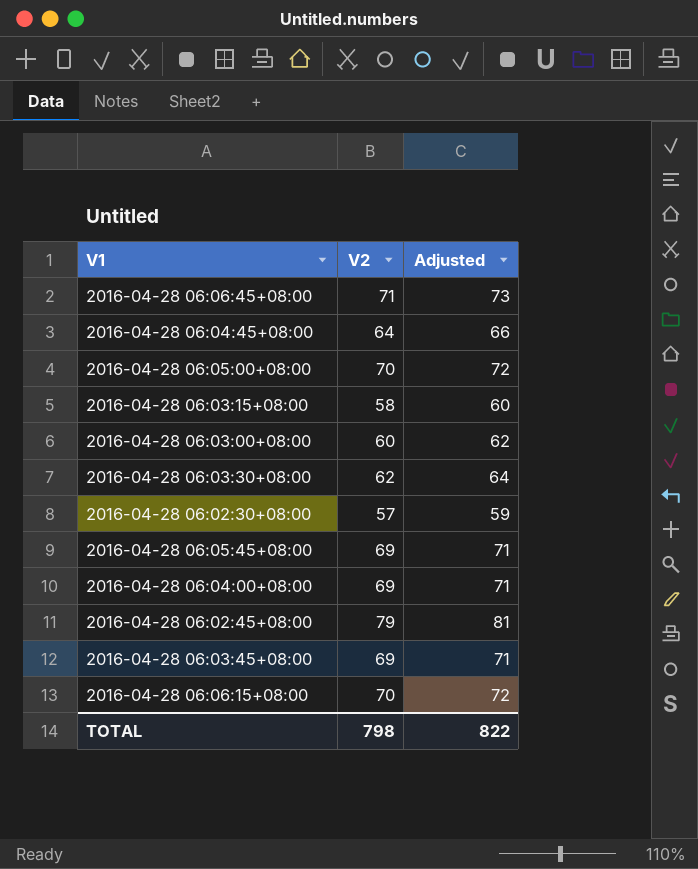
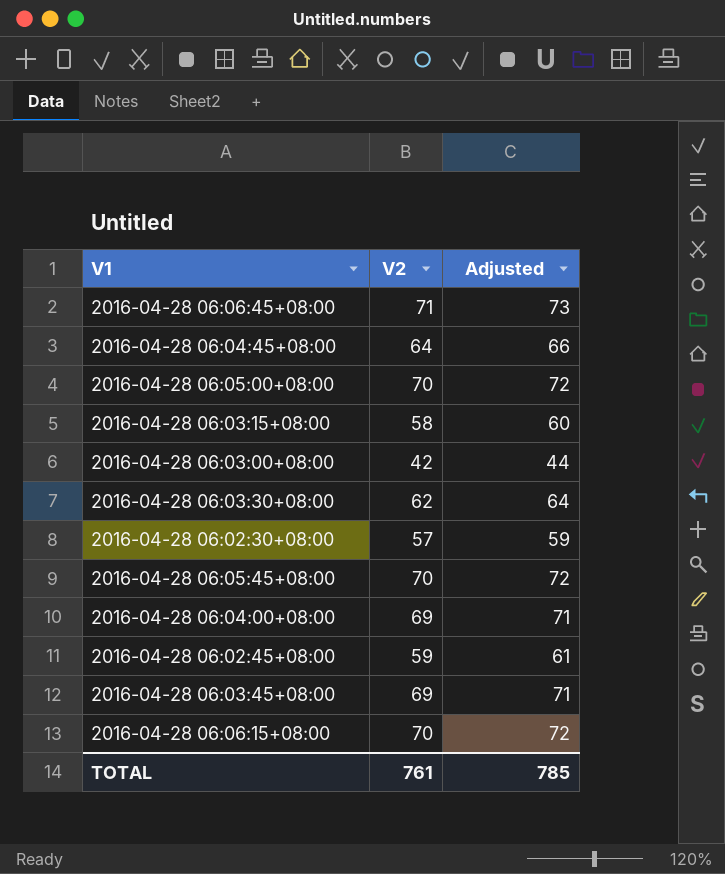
2016-04-28 06:03:00+08:00 | V2: 60 -> 42
2016-04-28 06:03:00+08:00 | Adjusted: 62 -> 44
2016-04-28 06:05:45+08:00 | V2: 69 -> 70
2016-04-28 06:05:45+08:00 | Adjusted: 71 -> 72
2016-04-28 06:02:45+08:00 | V2: 79 -> 59
2016-04-28 06:02:45+08:00 | Adjusted: 81 -> 61
TOTAL | V2: 798 -> 761
TOTAL | Adjusted: 822 -> 785

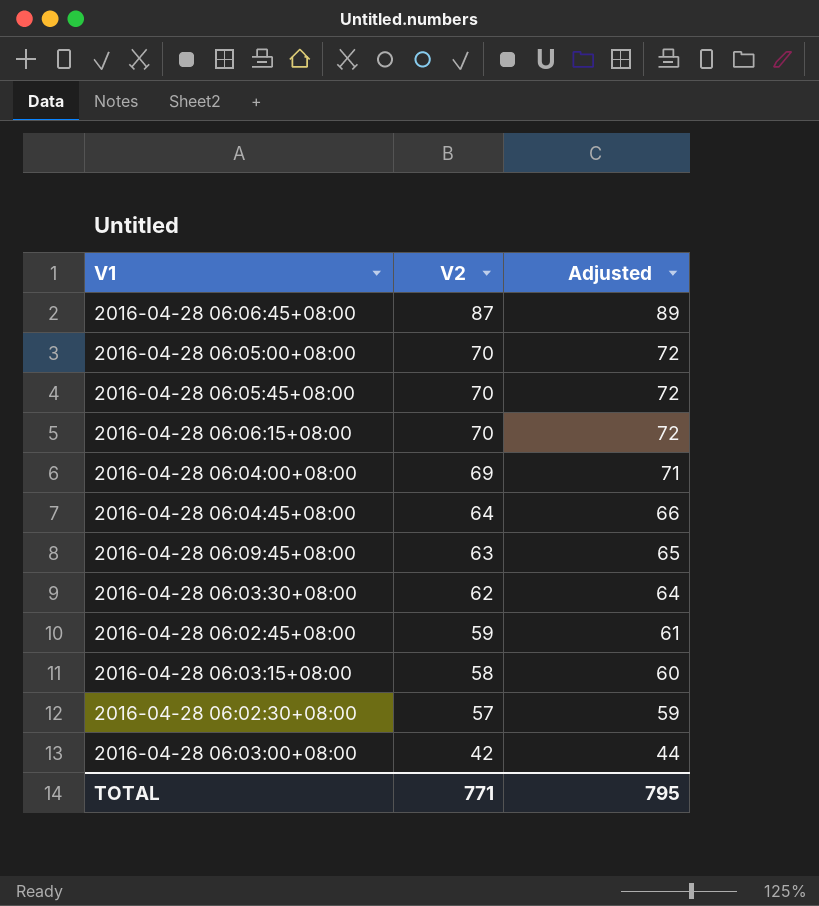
row order: none -> V2 descending
row 2016-04-28 06:03:45+08:00: 69 | 71 -> none
2016-04-28 06:06:45+08:00 | V2: 71 -> 87
2016-04-28 06:06:45+08:00 | Adjusted: 73 -> 89
row 2016-04-28 06:09:45+08:00: none -> 63 | 65
TOTAL | V2: 761 -> 771
TOTAL | Adjusted: 785 -> 795

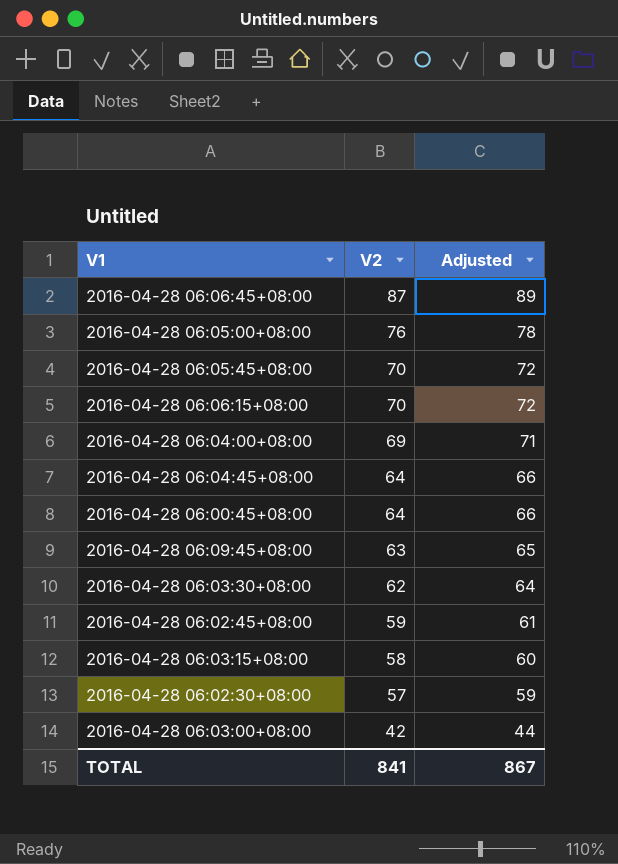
2016-04-28 06:05:00+08:00 | V2: 70 -> 76
2016-04-28 06:05:00+08:00 | Adjusted: 72 -> 78
row 2016-04-28 06:00:45+08:00: none -> 64 | 66
TOTAL | V2: 771 -> 841
TOTAL | Adjusted: 795 -> 867

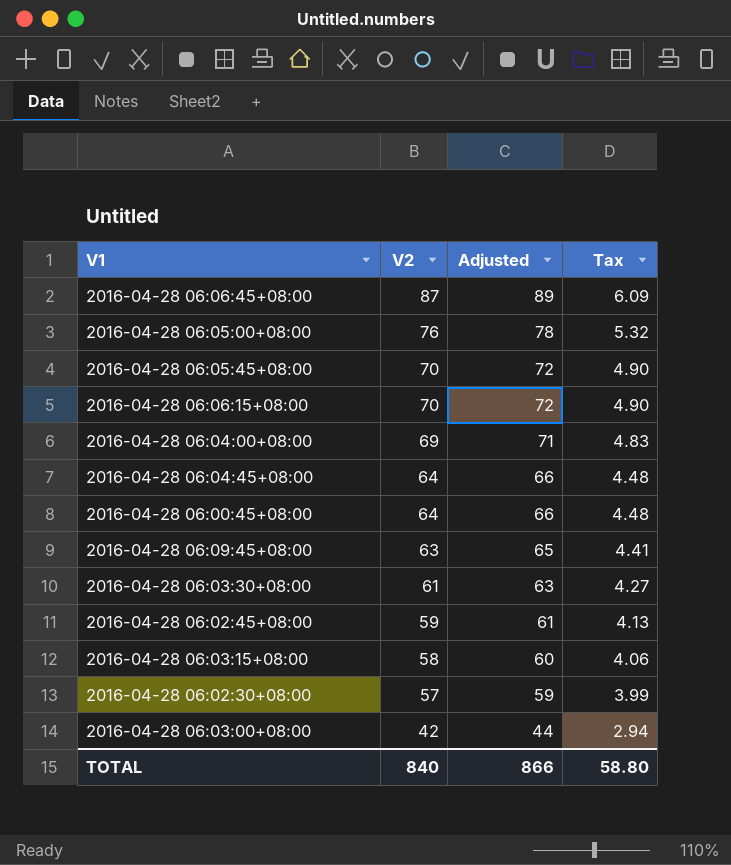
column Tax | formula: none -> [V2] * 0.07
2016-04-28 06:03:30+08:00 | V2: 62 -> 61
2016-04-28 06:03:30+08:00 | Adjusted: 64 -> 63
TOTAL | V2: 841 -> 840
TOTAL | Adjusted: 867 -> 866

